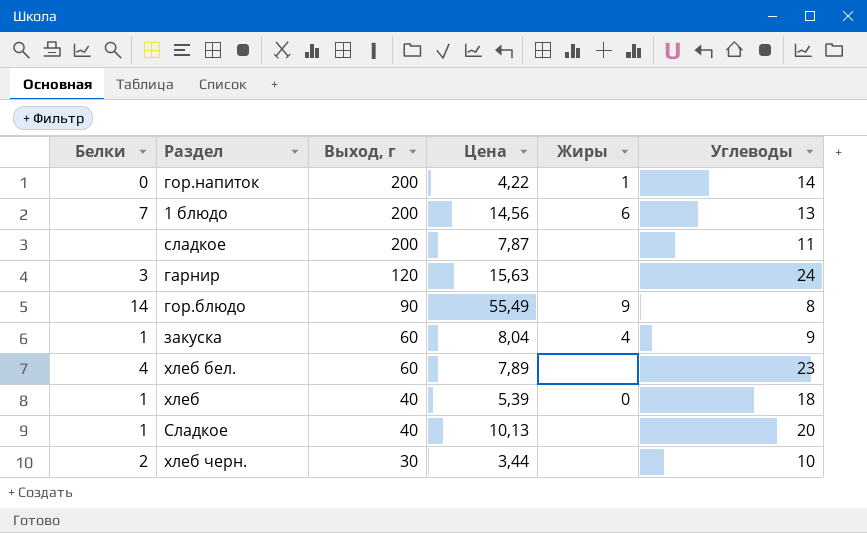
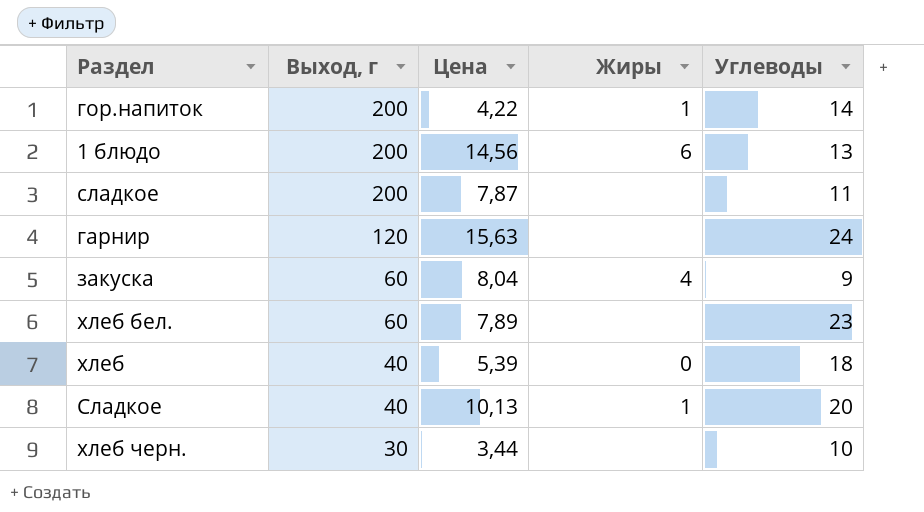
column Белки | position: 1 -> none
row гор.блюдо: 14 | 90 | 55,49 | 9 | 8 -> none
Сладкое | Жиры: none -> 1

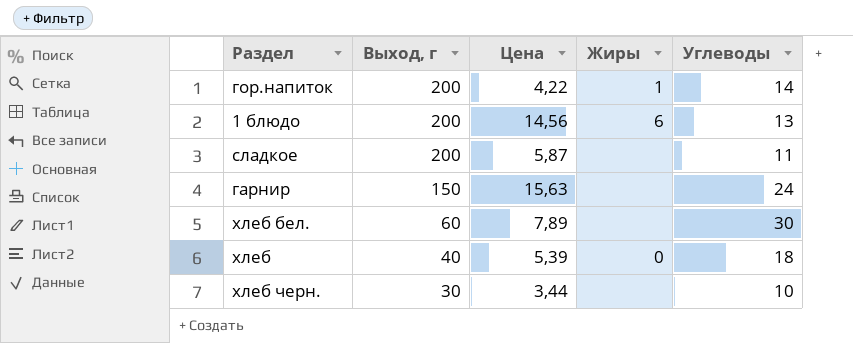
row закуска: 60 | 8,04 | 4 | 9 -> none
row Сладкое: 40 | 10,13 | 1 | 20 -> none
сладкое | Цена: 7,87 -> 5,87
гарнир | Выход, г: 120 -> 150
хлеб бел. | Углеводы: 23 -> 30

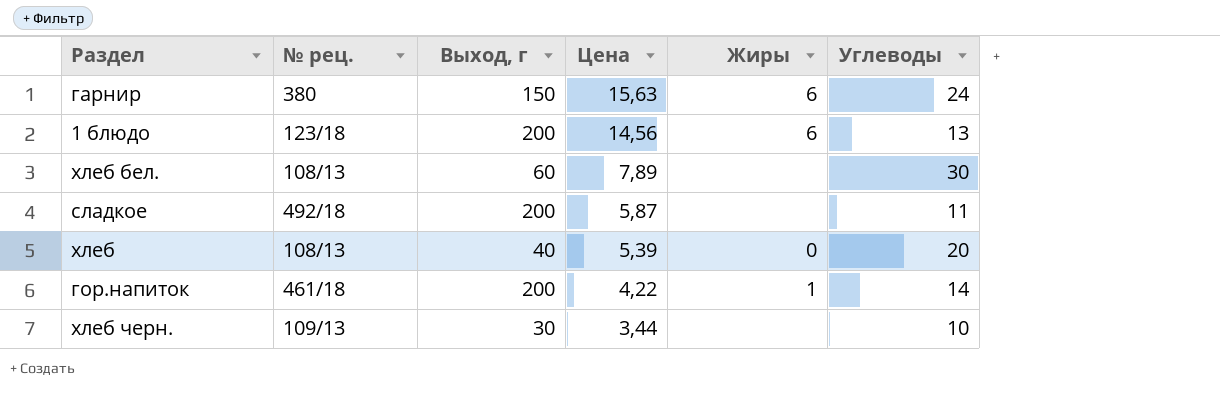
row order: Выход, г descending -> Цена descending
column № рец. | position: none -> 2
гарнир | Жиры: none -> 6
хлеб | Углеводы: 18 -> 20

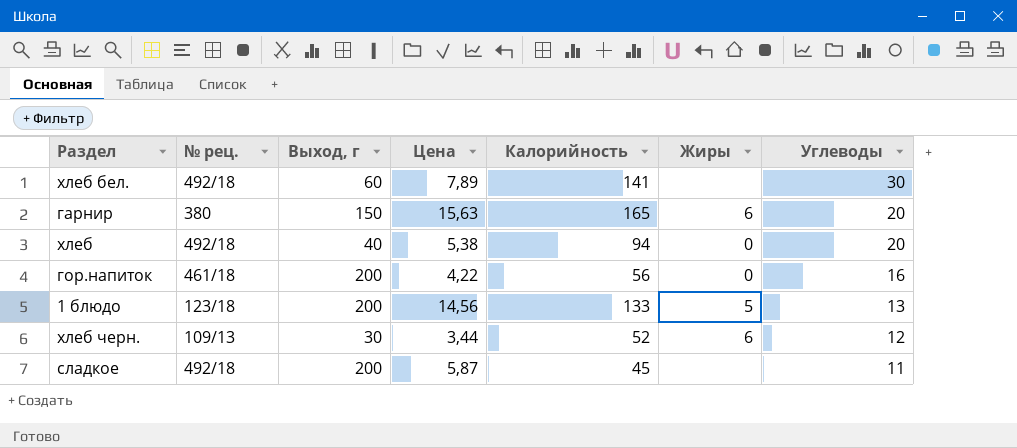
row order: Цена descending -> Углеводы descending
column Калорийность | position: none -> 5
хлеб бел. | № рец.: 108/13 -> 492/18
гарнир | Углеводы: 24 -> 20
хлеб | № рец.: 108/13 -> 492/18
хлеб | Цена: 5,39 -> 5,38
гор.напиток | Жиры: 1 -> 0
гор.напиток | Углеводы: 14 -> 16
1 блюдо | Жиры: 6 -> 5
хлеб черн. | Жиры: none -> 6
хлеб черн. | Углеводы: 10 -> 12

